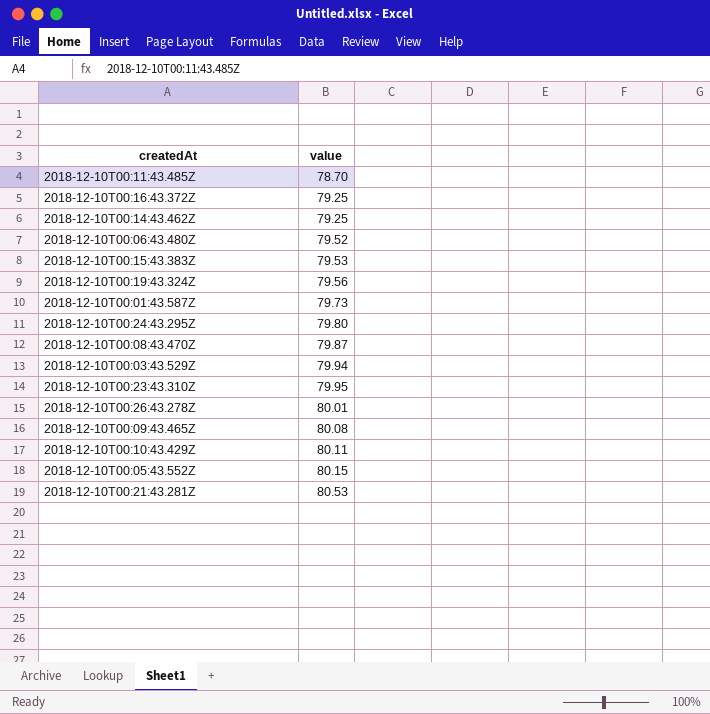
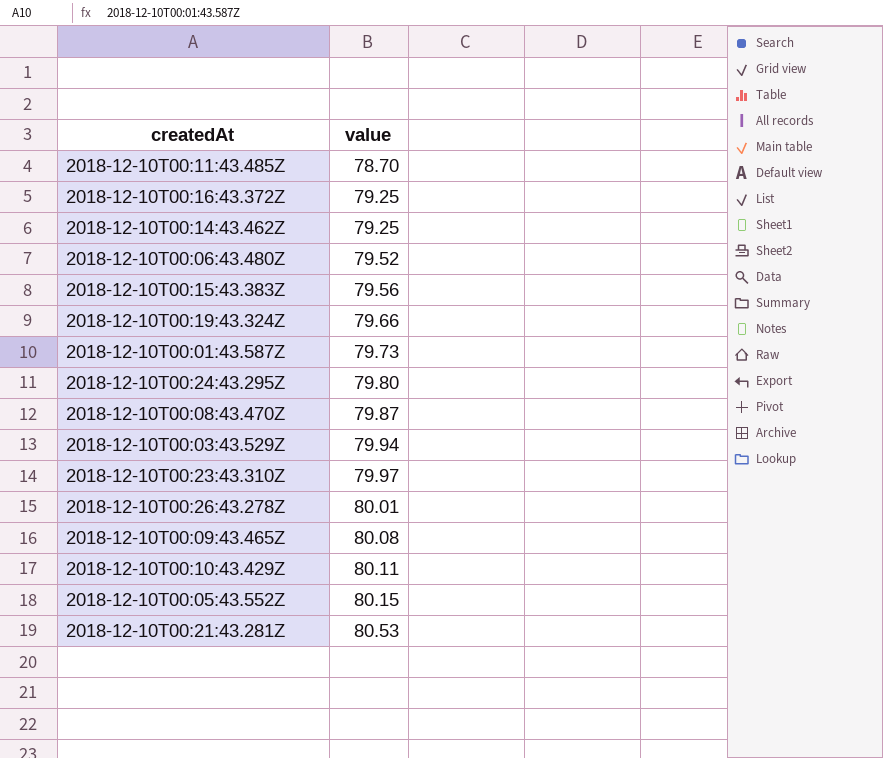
2018-12-10T00:15:43.383Z | value: 79.53 -> 79.56
2018-12-10T00:19:43.324Z | value: 79.56 -> 79.66
2018-12-10T00:23:43.310Z | value: 79.95 -> 79.97

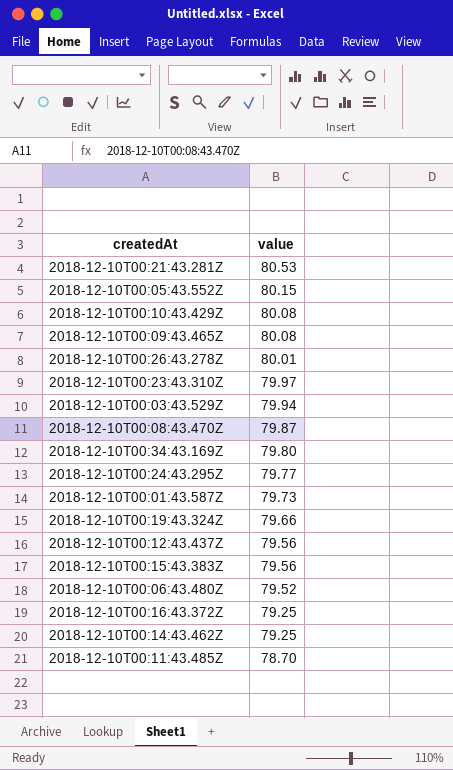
row order: value ascending -> value descending
2018-12-10T00:10:43.429Z | value: 80.11 -> 80.08
row 2018-12-10T00:34:43.169Z: none -> 79.80
2018-12-10T00:24:43.295Z | value: 79.80 -> 79.77
row 2018-12-10T00:12:43.437Z: none -> 79.56

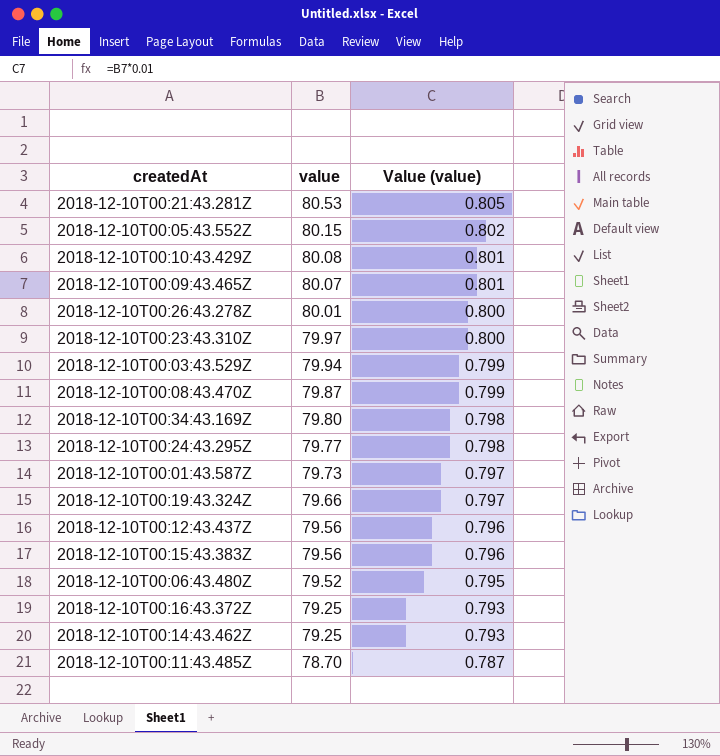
column Value (value) | formula: none -> [value] * 0.01
2018-12-10T00:09:43.465Z | value: 80.08 -> 80.07

